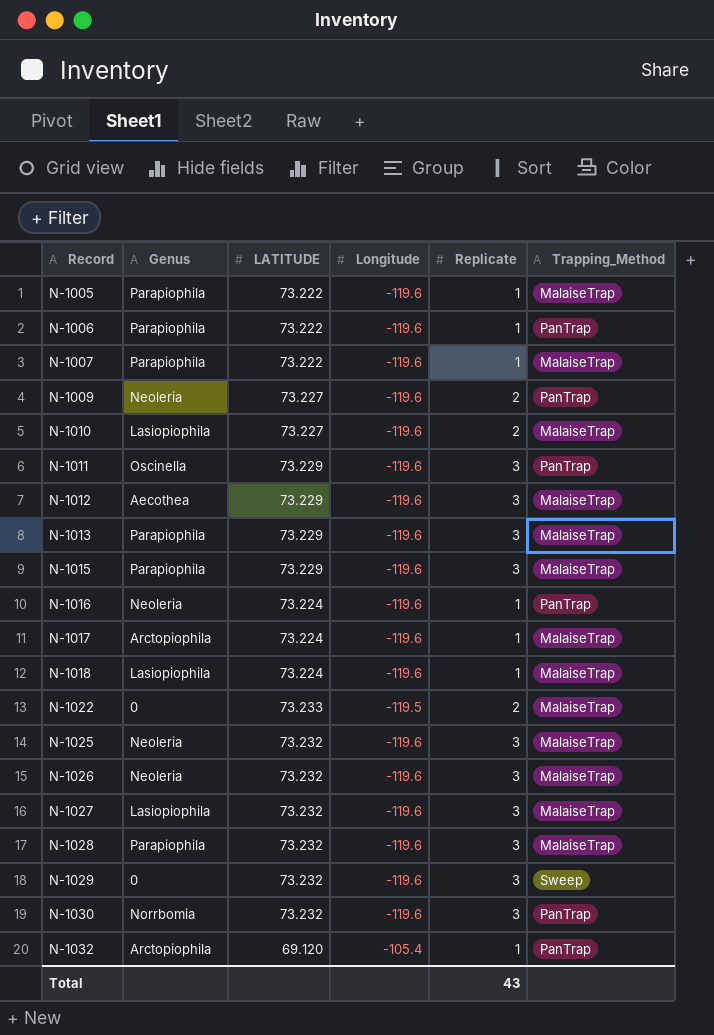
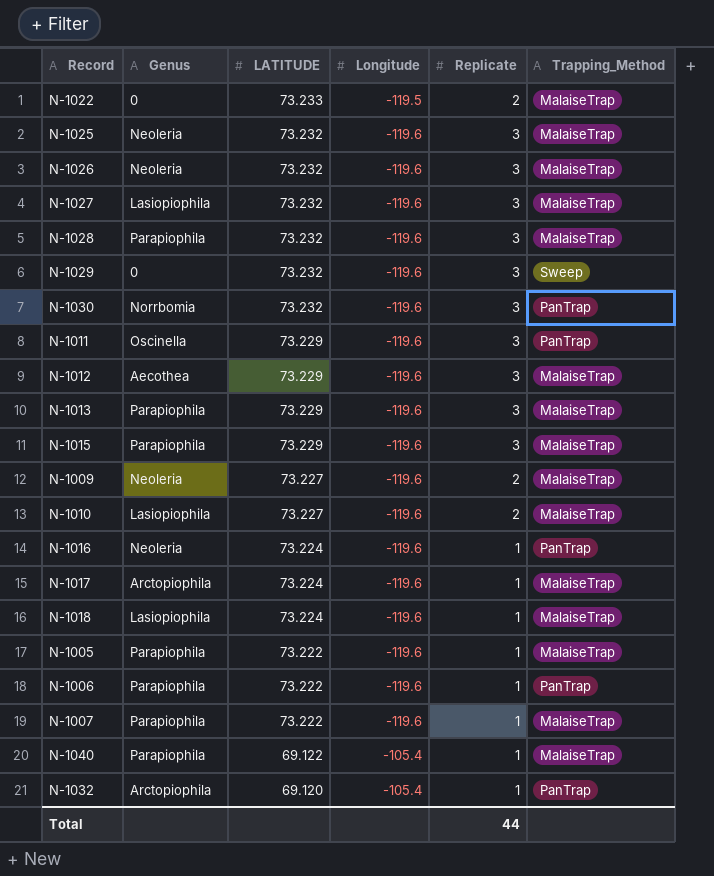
row order: Record ascending -> LATITUDE descending
N-1009 | Trapping_Method: PanTrap -> MalaiseTrap
row N-1040: none -> Parapiophila | 69.122 | -105.4 | 1 | MalaiseTrap
Total | Replicate: 43 -> 44

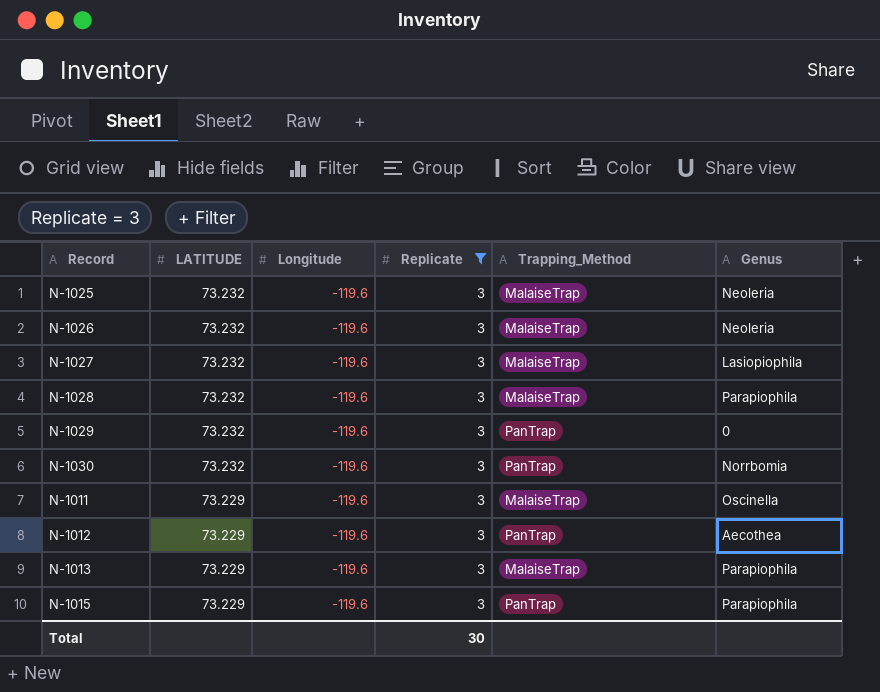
filter: none -> Replicate = 3
column Genus | position: 2 -> 6
N-1029 | Trapping_Method: Sweep -> PanTrap
N-1011 | Trapping_Method: PanTrap -> MalaiseTrap
N-1012 | Trapping_Method: MalaiseTrap -> PanTrap
N-1015 | Trapping_Method: MalaiseTrap -> PanTrap
Total | Replicate: 44 -> 30

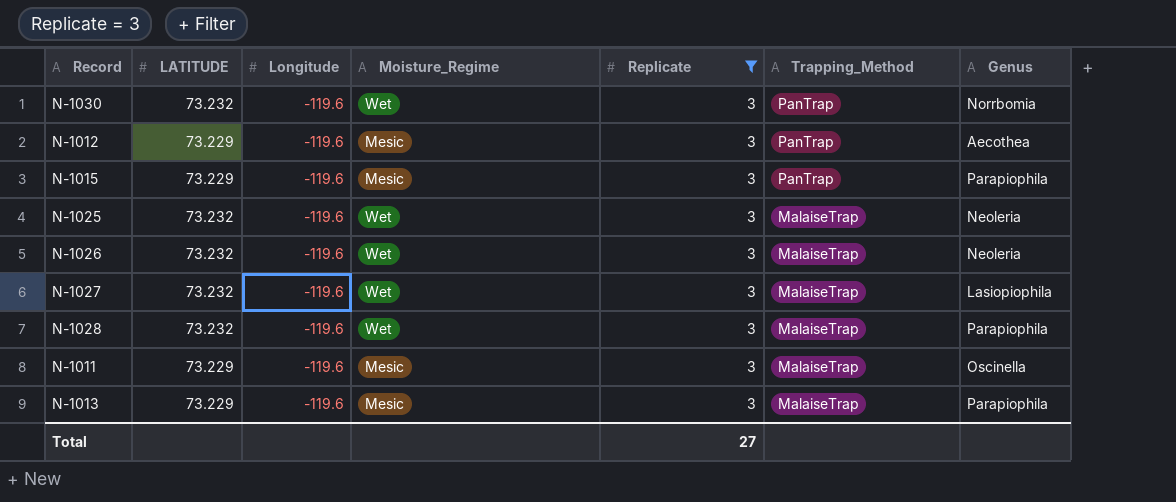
row order: LATITUDE descending -> Trapping_Method descending
column Moisture_Regime | position: none -> 4
row N-1029: 73.232 | -119.6 | 3 | PanTrap | 0 -> none
Total | Replicate: 30 -> 27

